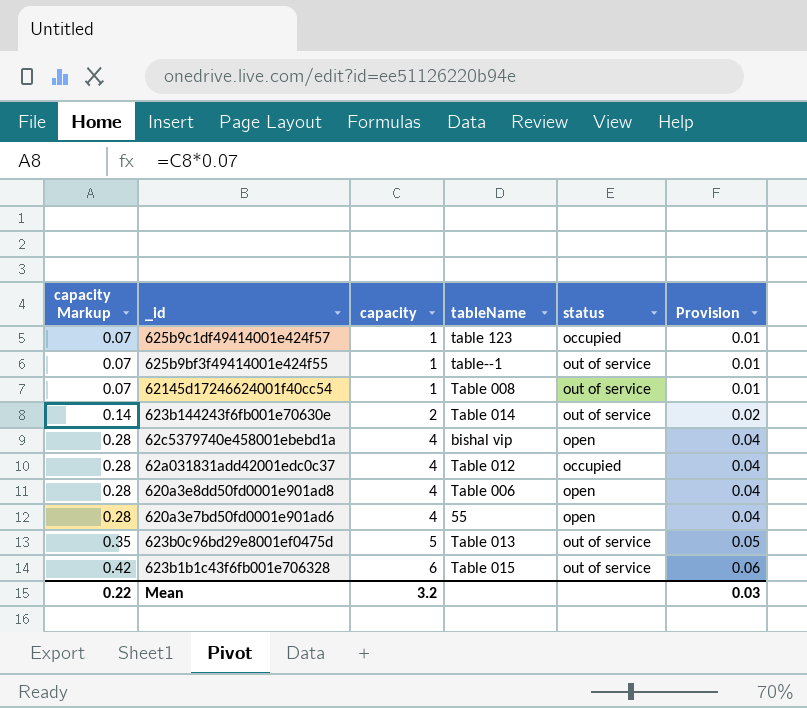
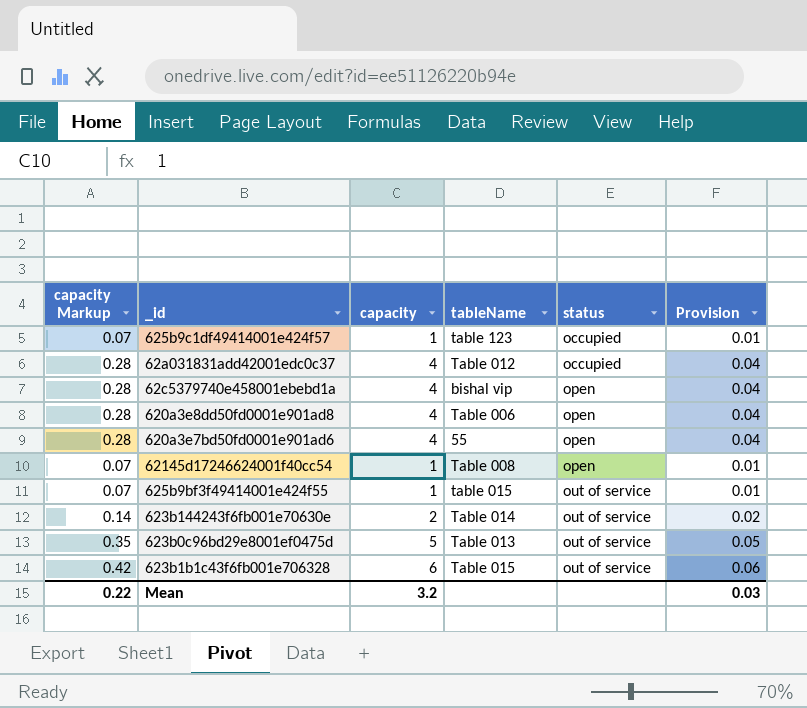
row order: capacity Markup ascending -> status ascending
62145d17246624001f40cc54 | status: out of service -> open
625b9bf3f49414001e424f55 | tableName: table--1 -> table 015

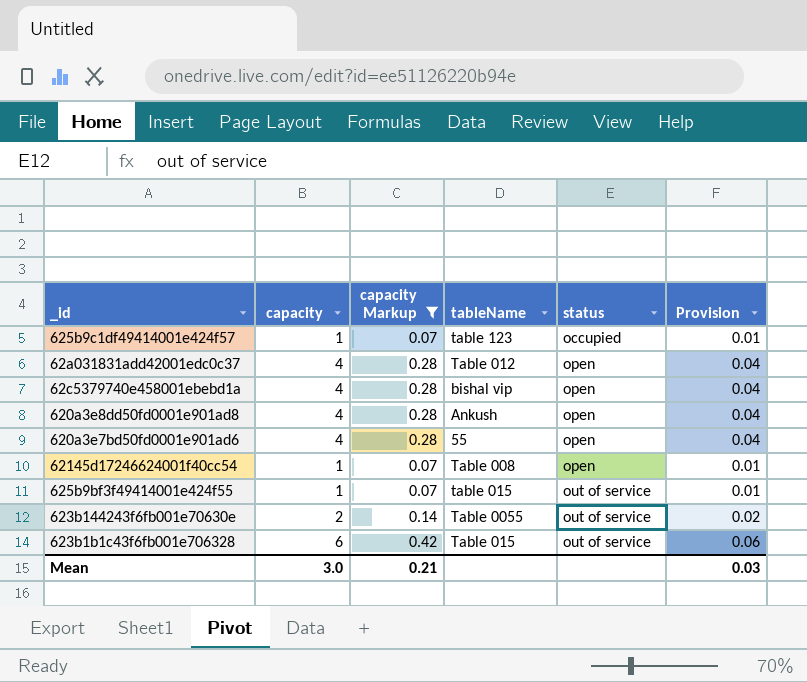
filter: none -> capacity Markup != 0.35
column capacity Markup | position: 1 -> 3
62a031831add42001edc0c37 | status: occupied -> open
620a3e8dd50fd0001e901ad8 | tableName: Table 006 -> Ankush
623b144243f6fb001e70630e | tableName: Table 014 -> Table 0055
Mean | capacity: 3.2 -> 3.0
Mean | capacity Markup: 0.22 -> 0.21

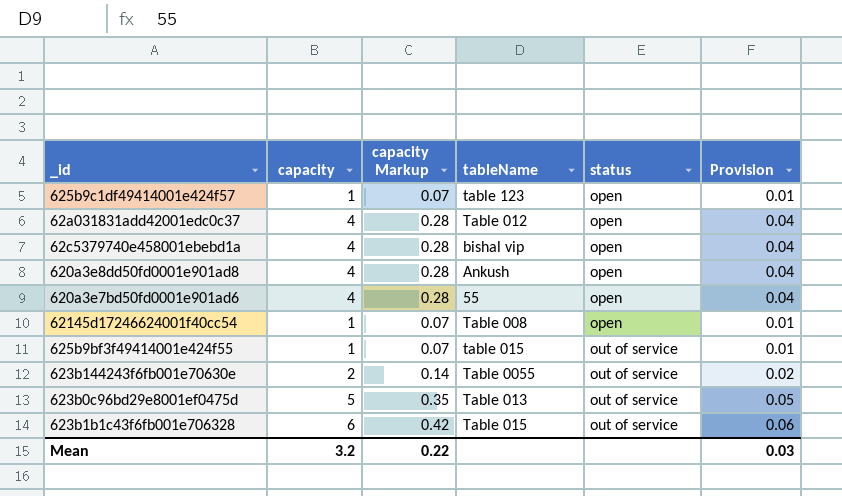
filter: capacity Markup != 0.35 -> none
625b9c1df49414001e424f57 | status: occupied -> open
Mean | capacity: 3.0 -> 3.2
Mean | capacity Markup: 0.21 -> 0.22

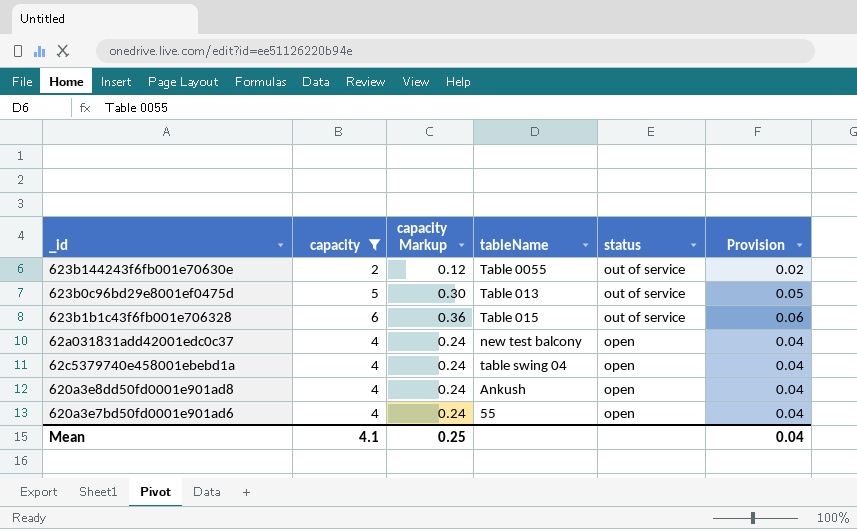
filter: none -> capacity != 1
row order: status ascending -> status descending
column capacity Markup | formula: [capacity] * 0.07 -> [capacity] * 0.06
62a031831add42001edc0c37 | tableName: Table 012 -> new test balcony
62c5379740e458001ebebd1a | tableName: bishal vip -> table swing 04
Mean | capacity: 3.2 -> 4.1
Mean | capacity Markup: 0.22 -> 0.25
Mean | Provision: 0.03 -> 0.04

